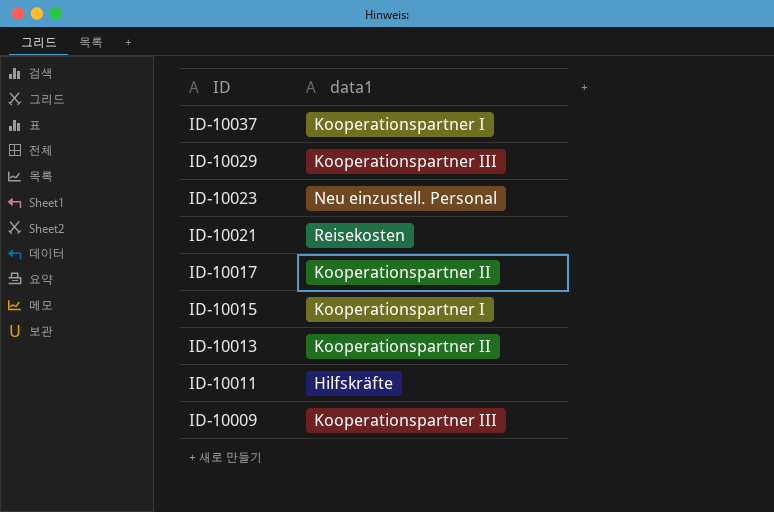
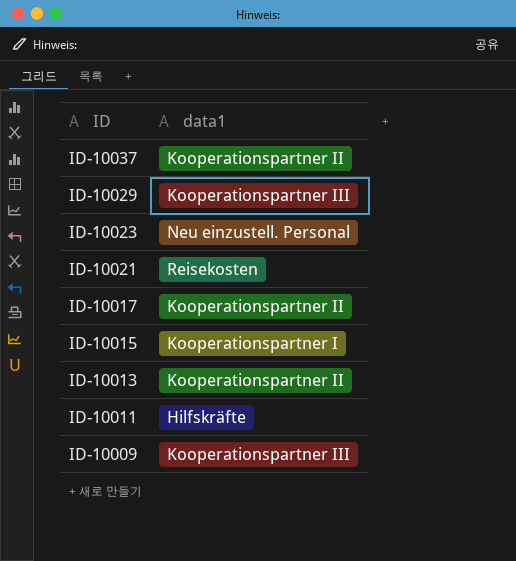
ID-10037 | data1: Kooperationspartner I -> Kooperationspartner II

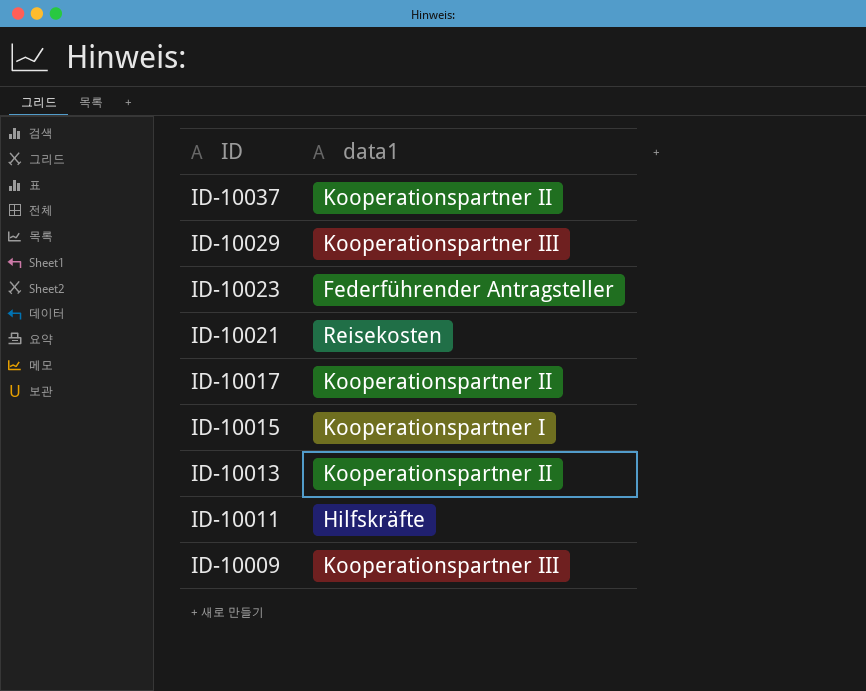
ID-10023 | data1: Neu einzustell. Personal -> Federführender Antragsteller

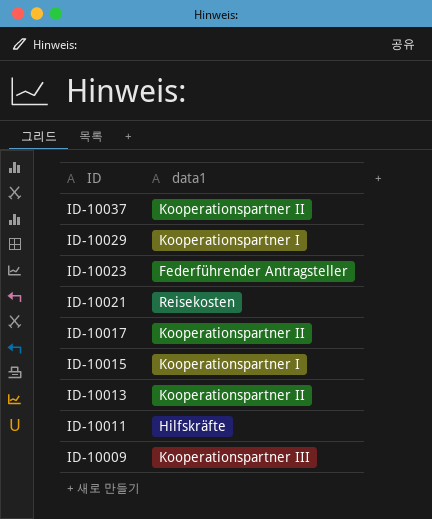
ID-10029 | data1: Kooperationspartner III -> Kooperationspartner I

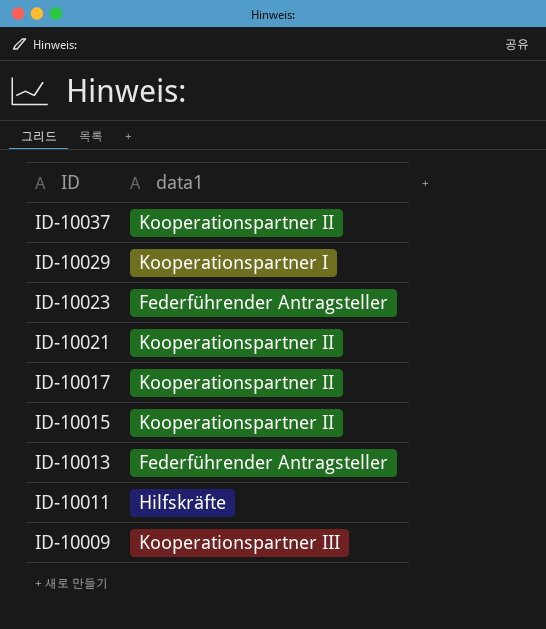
ID-10021 | data1: Reisekosten -> Kooperationspartner II
ID-10015 | data1: Kooperationspartner I -> Kooperationspartner II
ID-10013 | data1: Kooperationspartner II -> Federführender Antragsteller

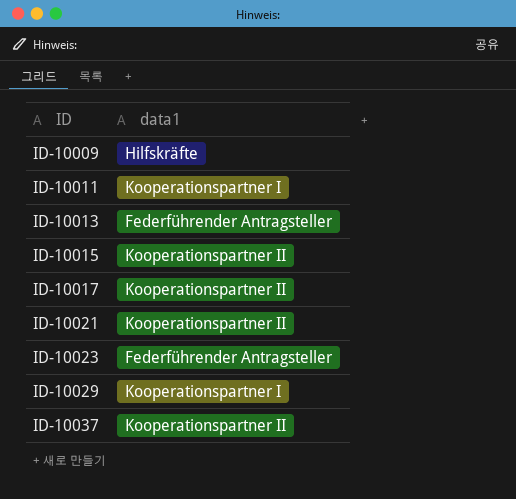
row order: ID descending -> ID ascending
ID-10009 | data1: Kooperationspartner III -> Hilfskräfte
ID-10011 | data1: Hilfskräfte -> Kooperationspartner I

